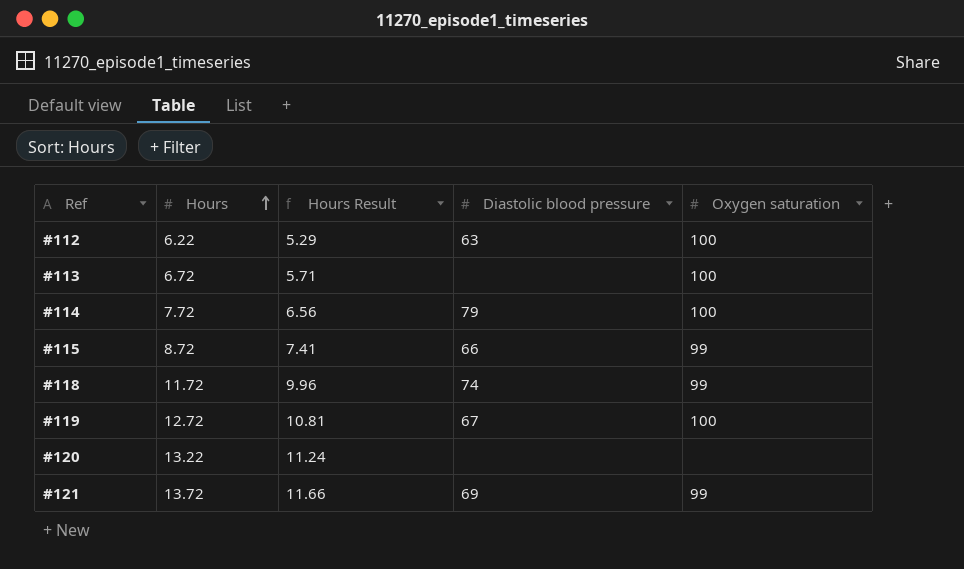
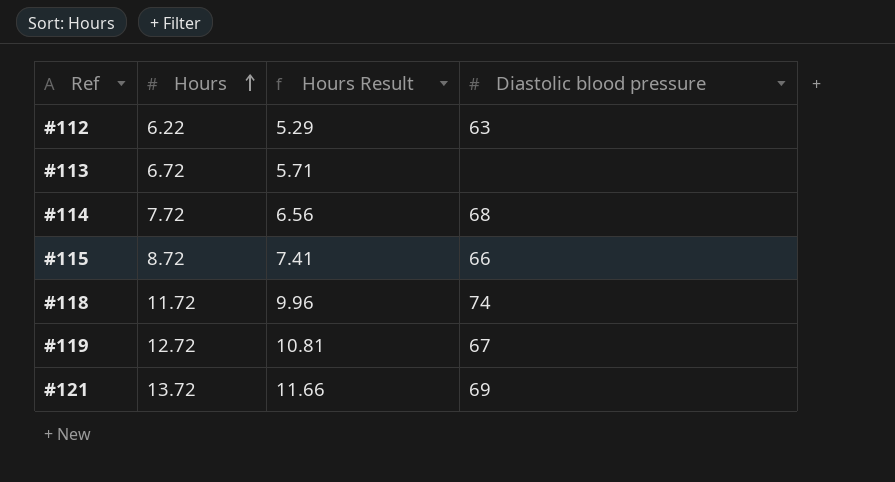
column Oxygen saturation | position: 5 -> none
row #120: 13.22 | 11.24 | none | none -> none
#114 | Diastolic blood pressure: 79 -> 68

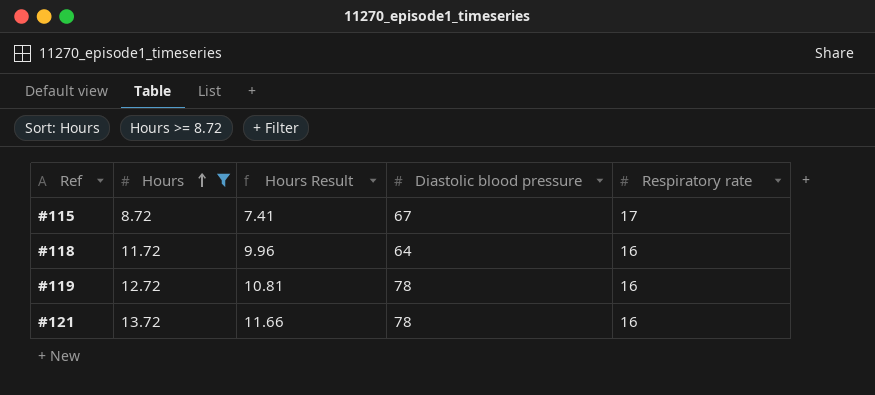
filter: none -> Hours >= 8.72
column Respiratory rate | position: none -> 5
#115 | Diastolic blood pressure: 66 -> 67
#118 | Diastolic blood pressure: 74 -> 64
#119 | Diastolic blood pressure: 67 -> 78
#121 | Diastolic blood pressure: 69 -> 78

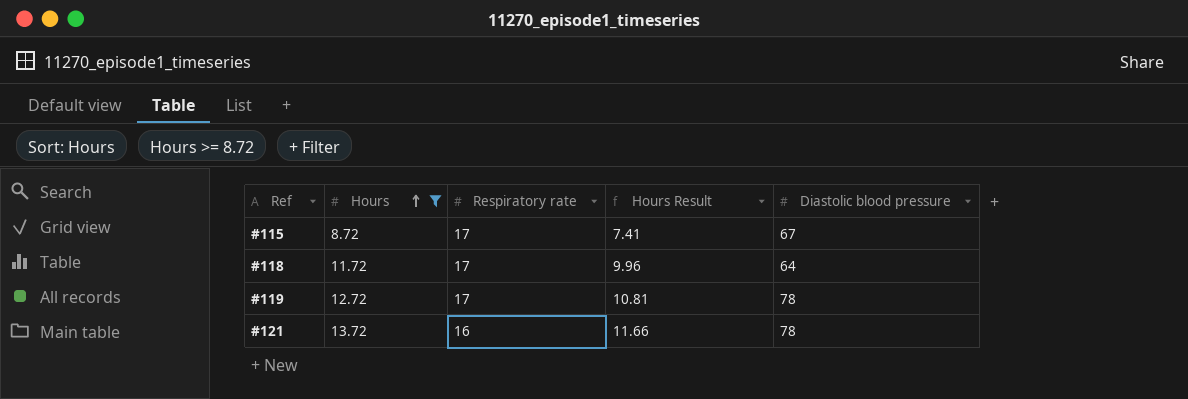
column Respiratory rate | position: 5 -> 3
#118 | Respiratory rate: 16 -> 17
#119 | Respiratory rate: 16 -> 17

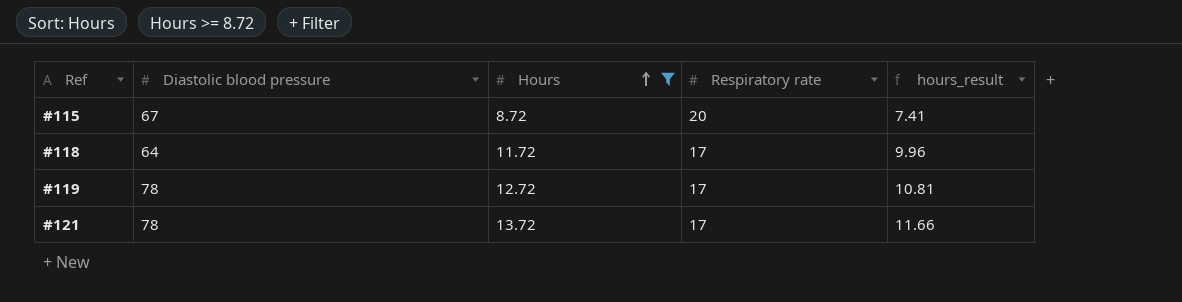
column Diastolic blood pressure | position: 5 -> 2
column name: Hours Result -> hours_result
#115 | Respiratory rate: 17 -> 20
#121 | Respiratory rate: 16 -> 17

